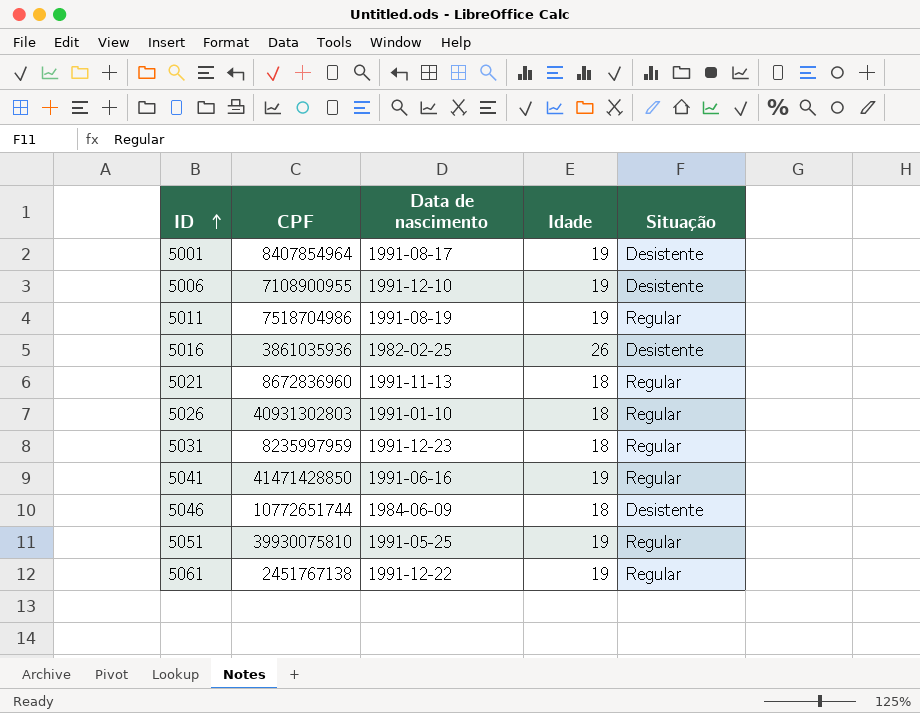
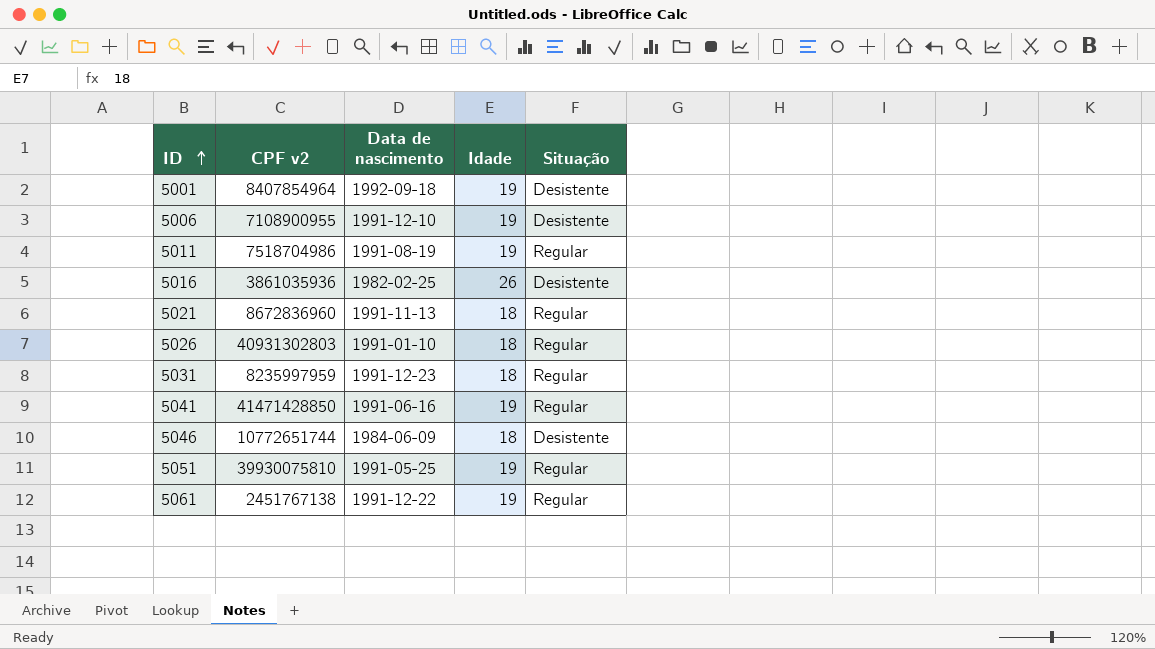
column name: CPF -> CPF v2
5001 | Data de nascimento: 1991-08-17 -> 1992-09-18

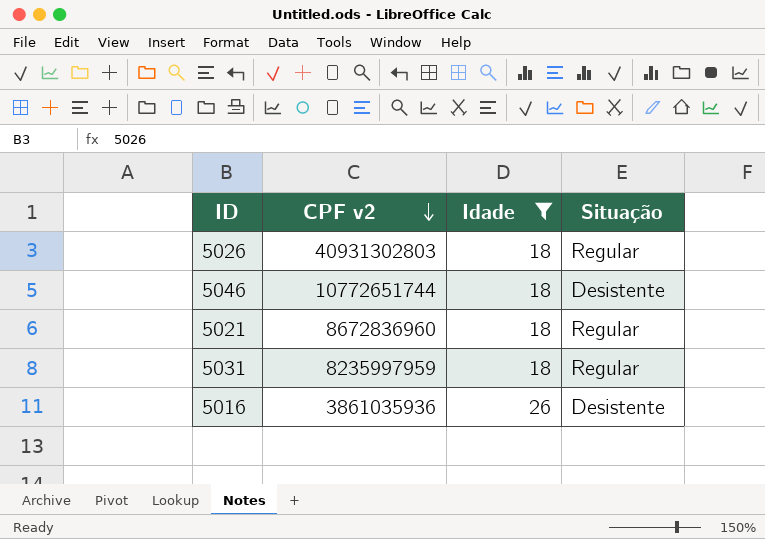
filter: none -> Idade != 19
row order: ID ascending -> CPF v2 descending
column Data de nascimento | position: 3 -> none

